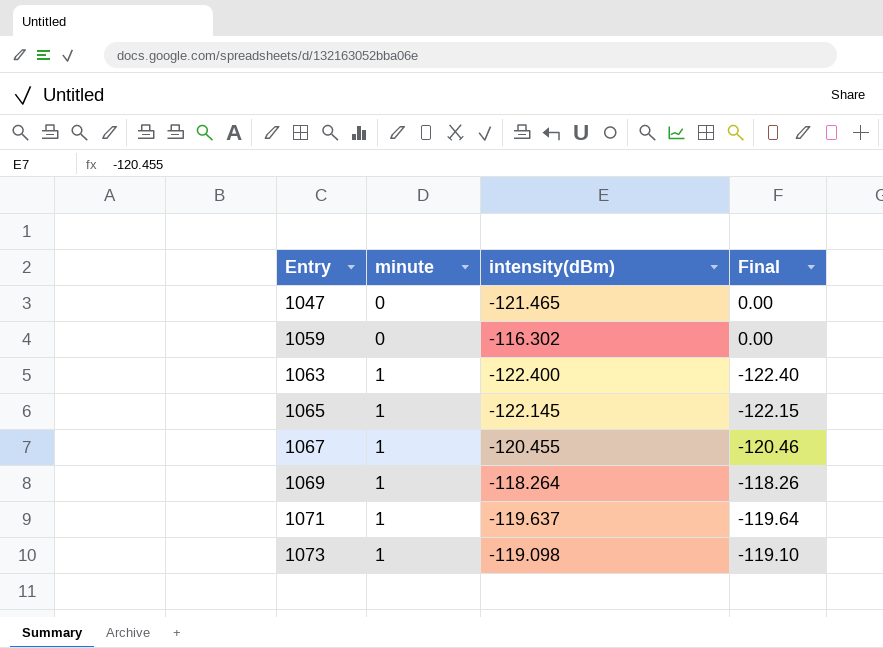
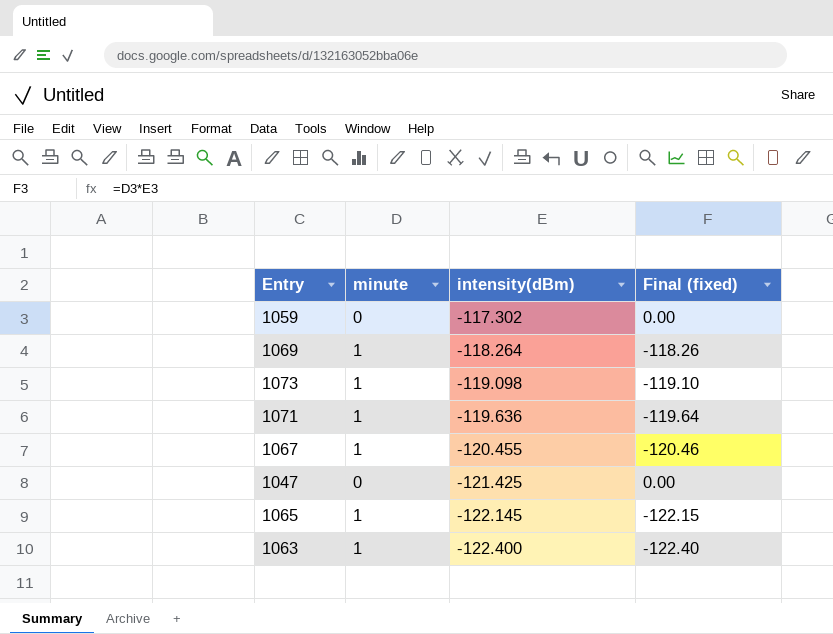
row order: Entry ascending -> intensity(dBm) descending
column name: Final -> Final (fixed)
1059 | intensity(dBm): -116.302 -> -117.302
1071 | intensity(dBm): -119.637 -> -119.636
1047 | intensity(dBm): -121.465 -> -121.425

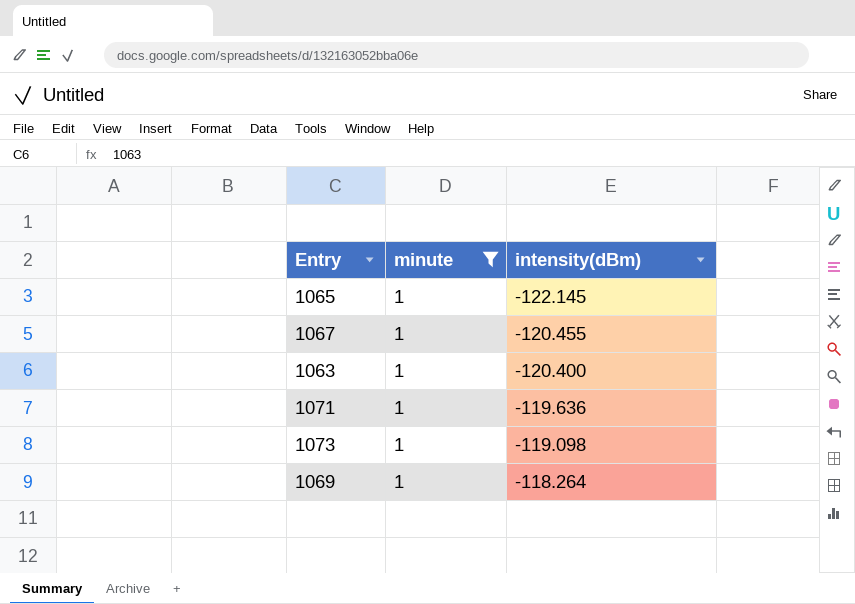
filter: none -> minute = 1
row order: intensity(dBm) descending -> intensity(dBm) ascending
column Final (fixed) | formula: [minute] * [intensity(dBm)] -> none
1063 | intensity(dBm): -122.400 -> -120.400

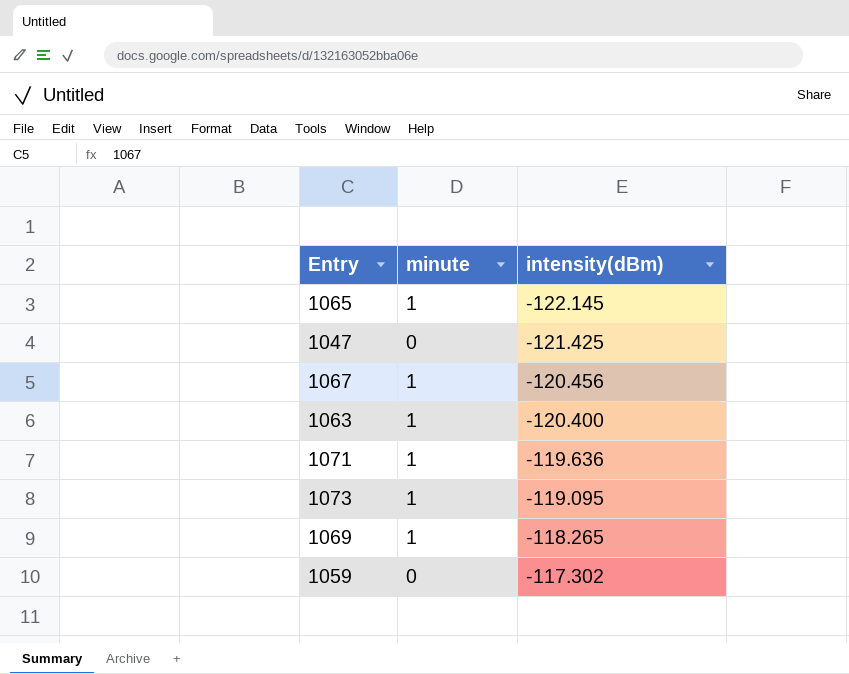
filter: minute = 1 -> none
1067 | intensity(dBm): -120.455 -> -120.456
1073 | intensity(dBm): -119.098 -> -119.095
1069 | intensity(dBm): -118.264 -> -118.265

